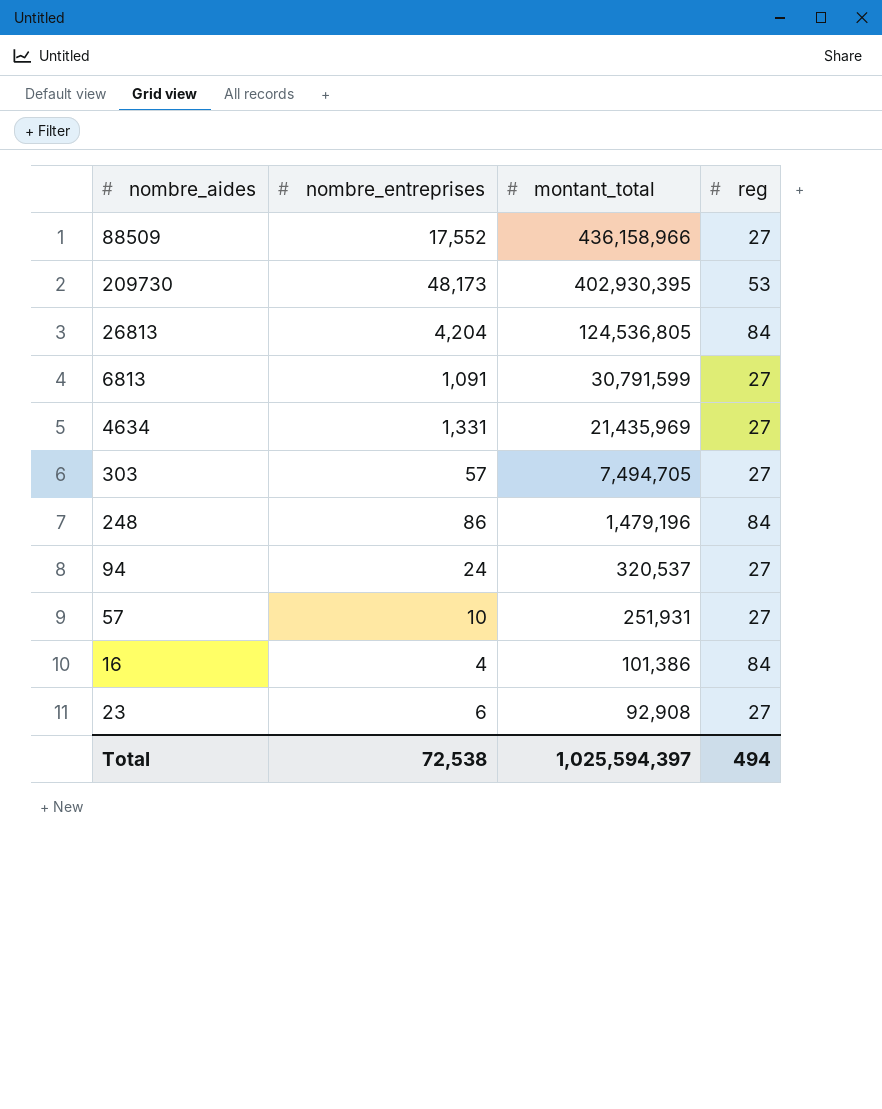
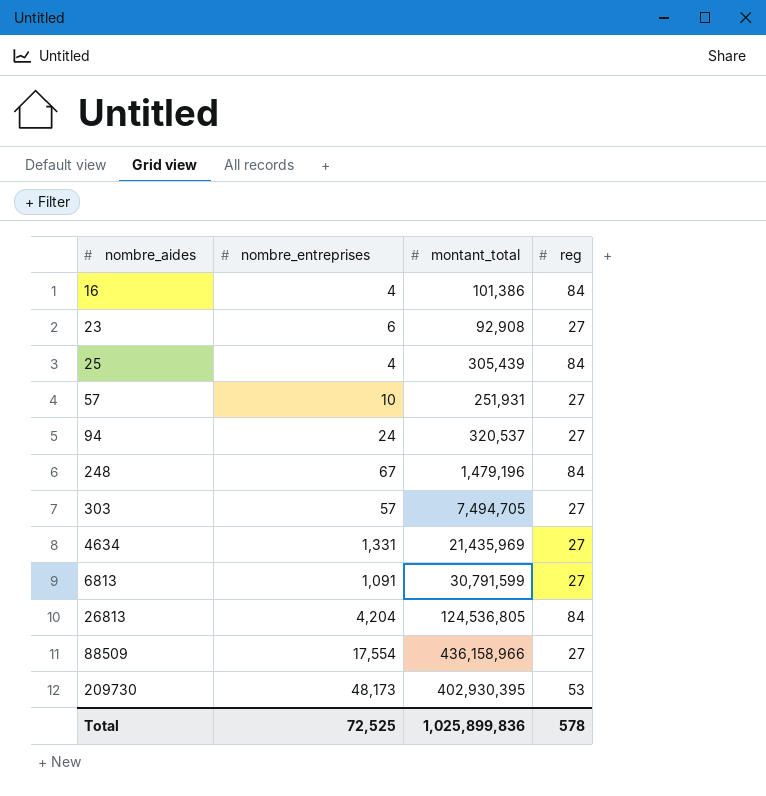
row order: montant_total descending -> nombre_aides ascending
row 25: none -> 4 | 305,439 | 84
248 | nombre_entreprises: 86 -> 67
88509 | nombre_entreprises: 17,552 -> 17,554
Total | nombre_entreprises: 72,538 -> 72,525
Total | montant_total: 1,025,594,397 -> 1,025,899,836
Total | reg: 494 -> 578

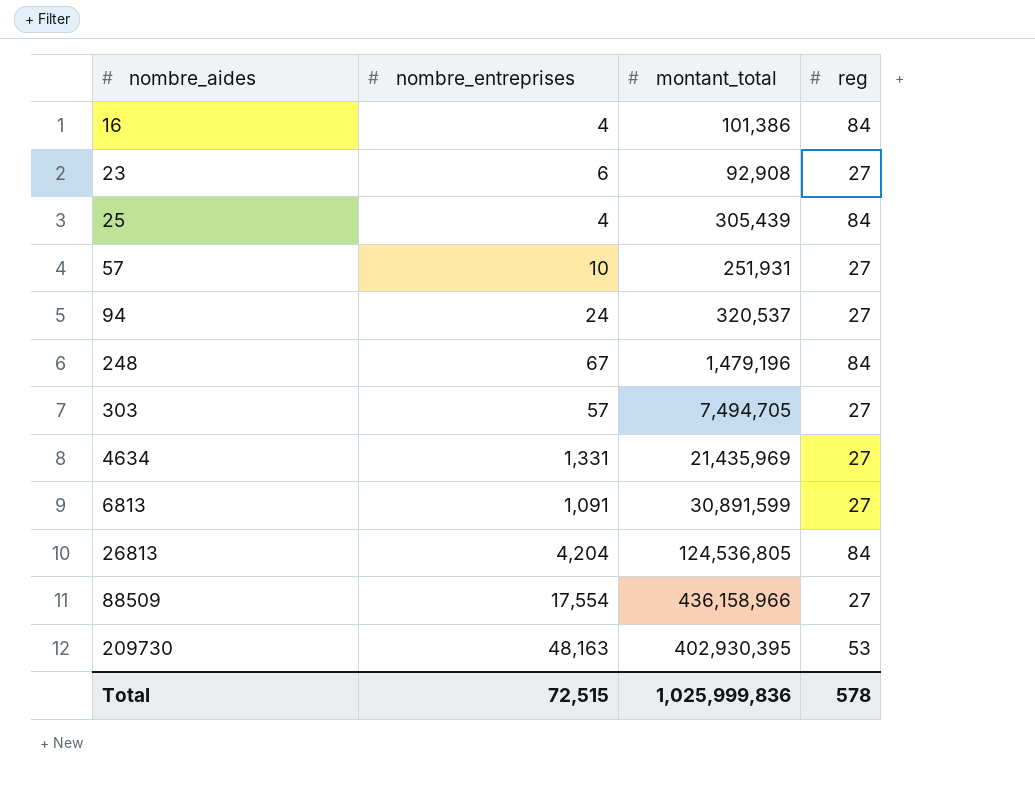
6813 | montant_total: 30,791,599 -> 30,891,599
209730 | nombre_entreprises: 48,173 -> 48,163
Total | nombre_entreprises: 72,525 -> 72,515
Total | montant_total: 1,025,899,836 -> 1,025,999,836

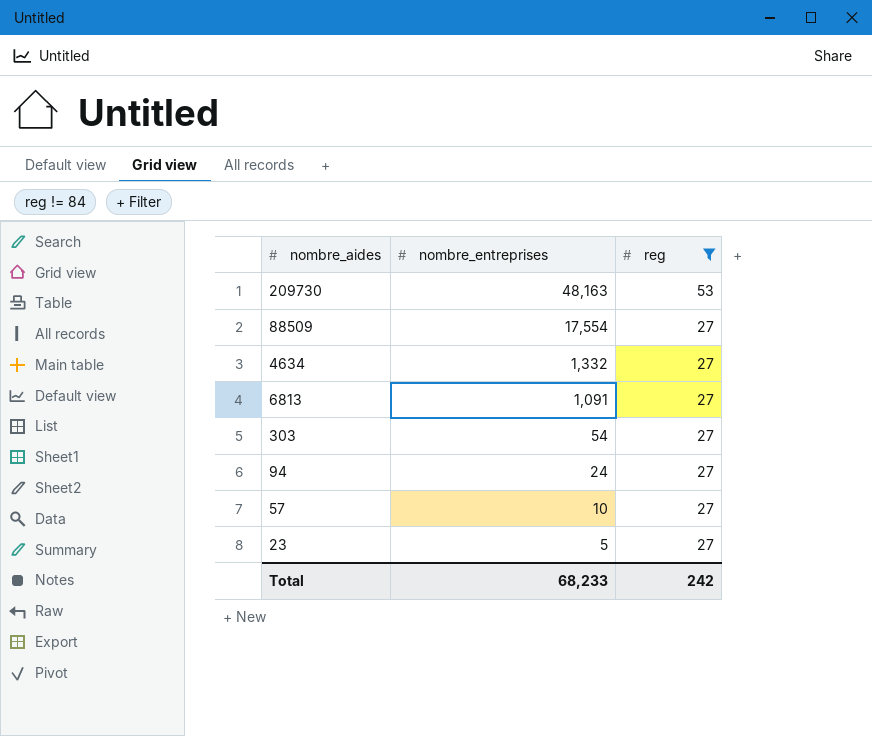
filter: none -> reg != 84
row order: nombre_aides ascending -> nombre_entreprises descending
column montant_total | position: 3 -> none
4634 | nombre_entreprises: 1,331 -> 1,332
303 | nombre_entreprises: 57 -> 54
23 | nombre_entreprises: 6 -> 5
Total | nombre_entreprises: 72,515 -> 68,233
Total | reg: 578 -> 242

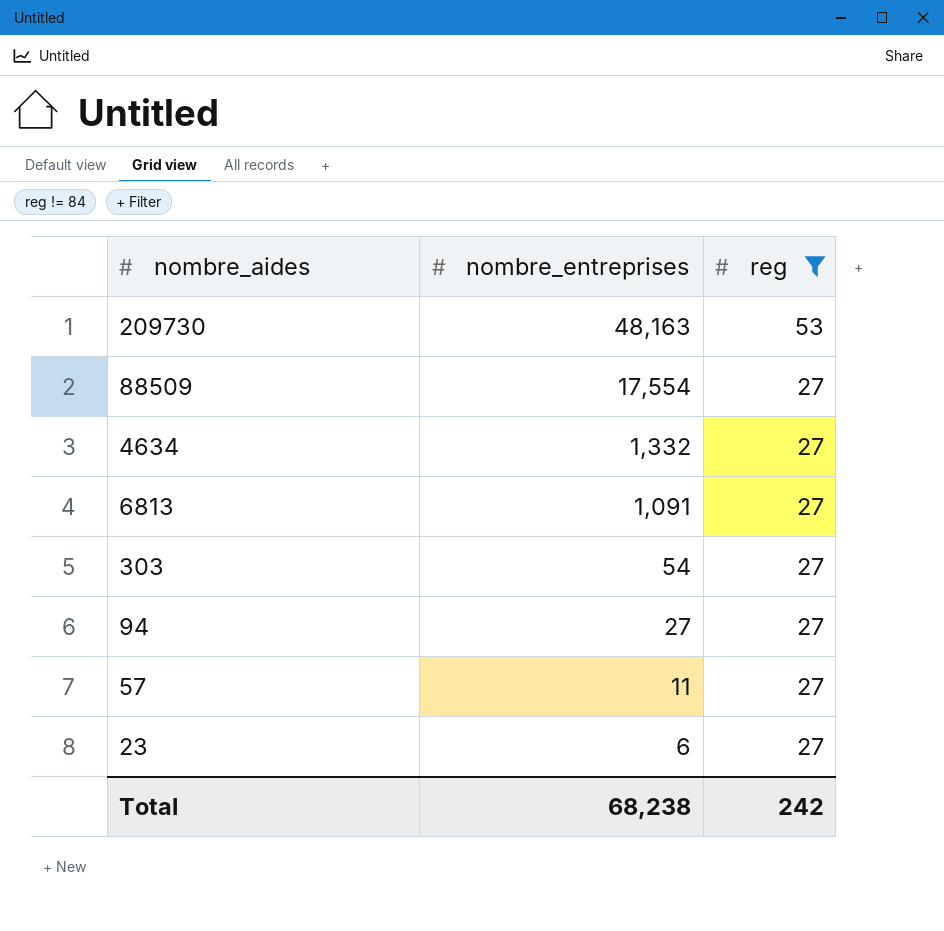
94 | nombre_entreprises: 24 -> 27
57 | nombre_entreprises: 10 -> 11
23 | nombre_entreprises: 5 -> 6
Total | nombre_entreprises: 68,233 -> 68,238

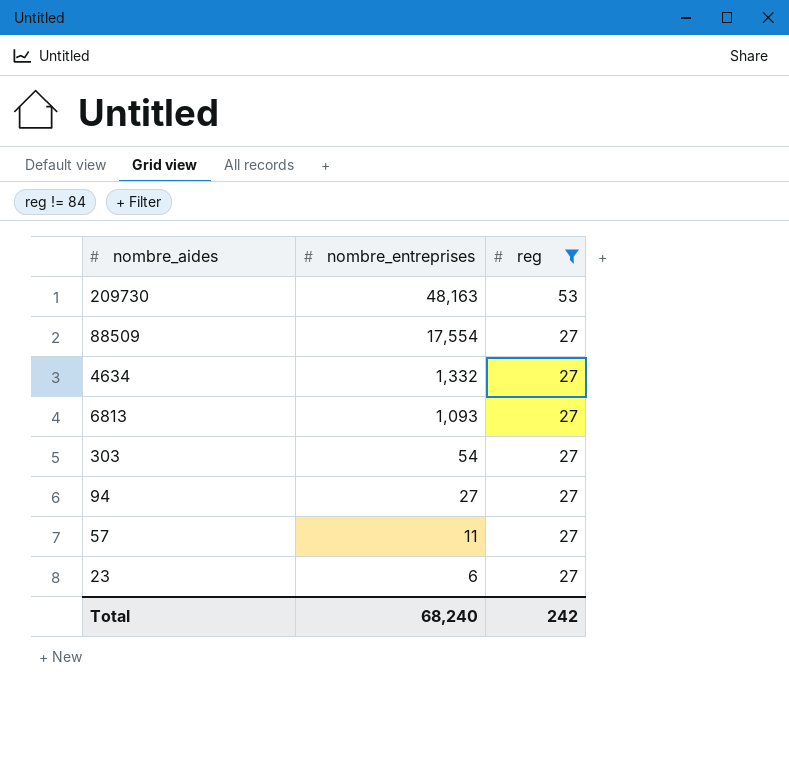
6813 | nombre_entreprises: 1,091 -> 1,093
Total | nombre_entreprises: 68,238 -> 68,240

